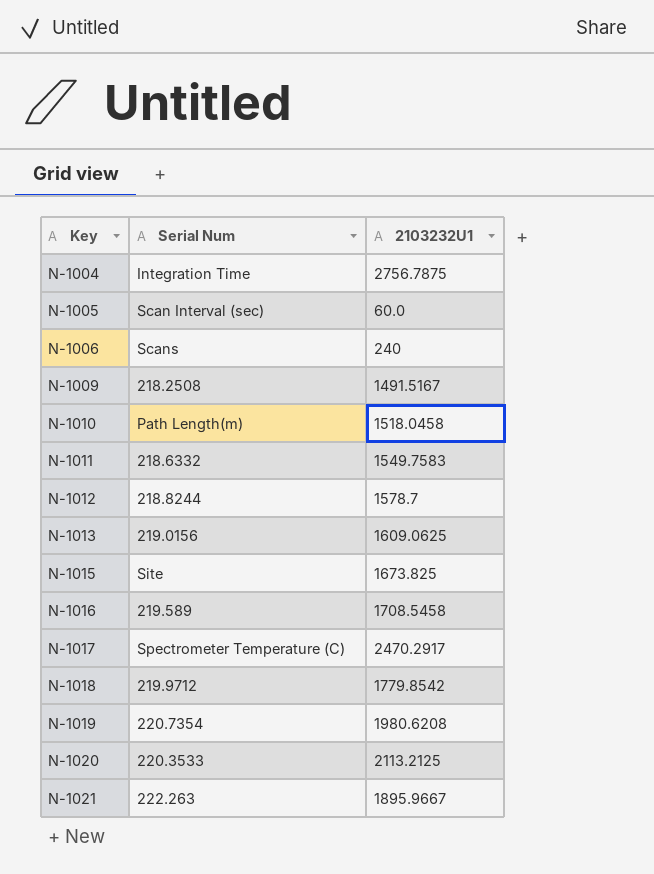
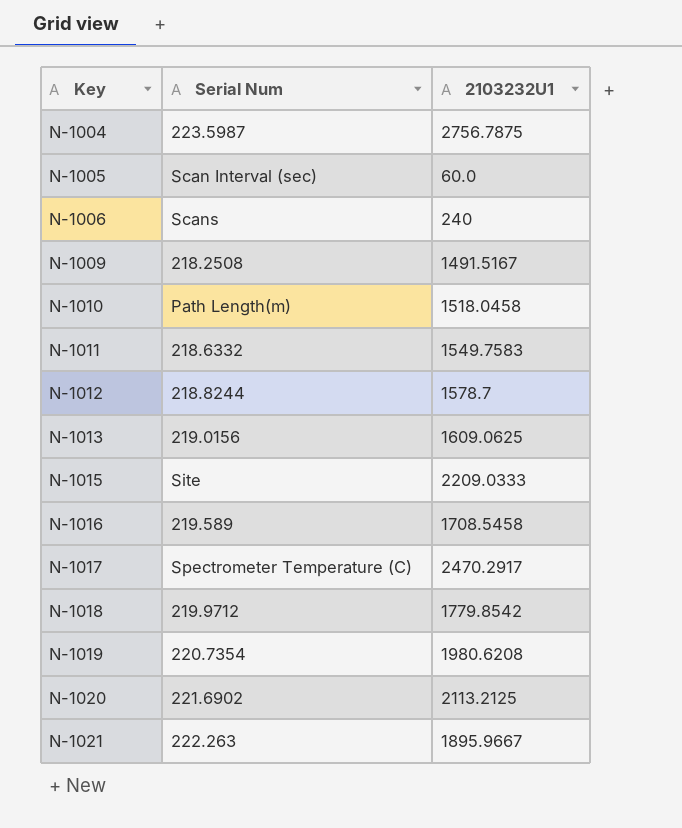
N-1004 | Serial Num: Integration Time -> 223.5987
N-1015 | 2103232U1: 1673.825 -> 2209.0333
N-1020 | Serial Num: 220.3533 -> 221.6902

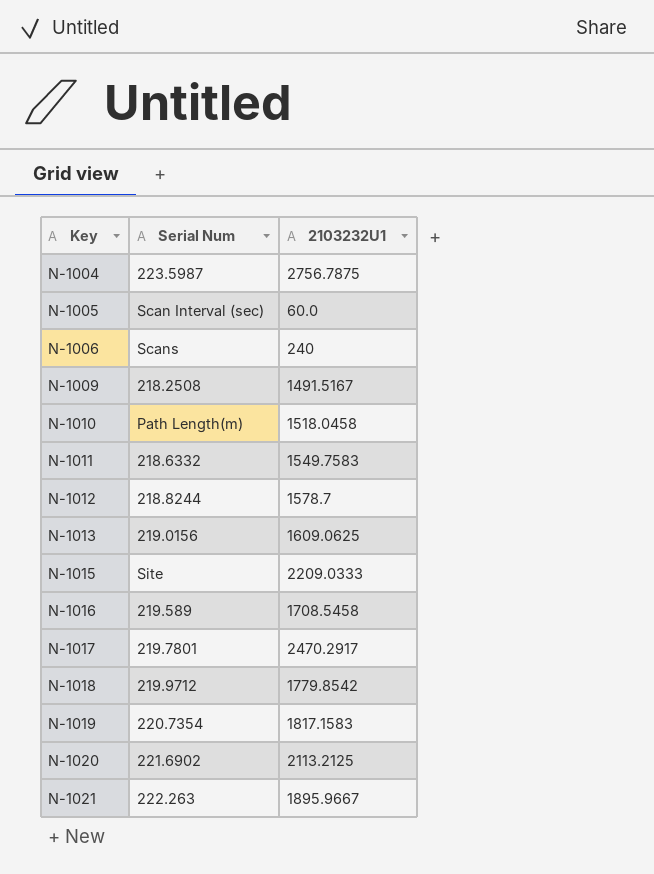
N-1017 | Serial Num: Spectrometer Temperature (C) -> 219.7801
N-1019 | 2103232U1: 1980.6208 -> 1817.1583

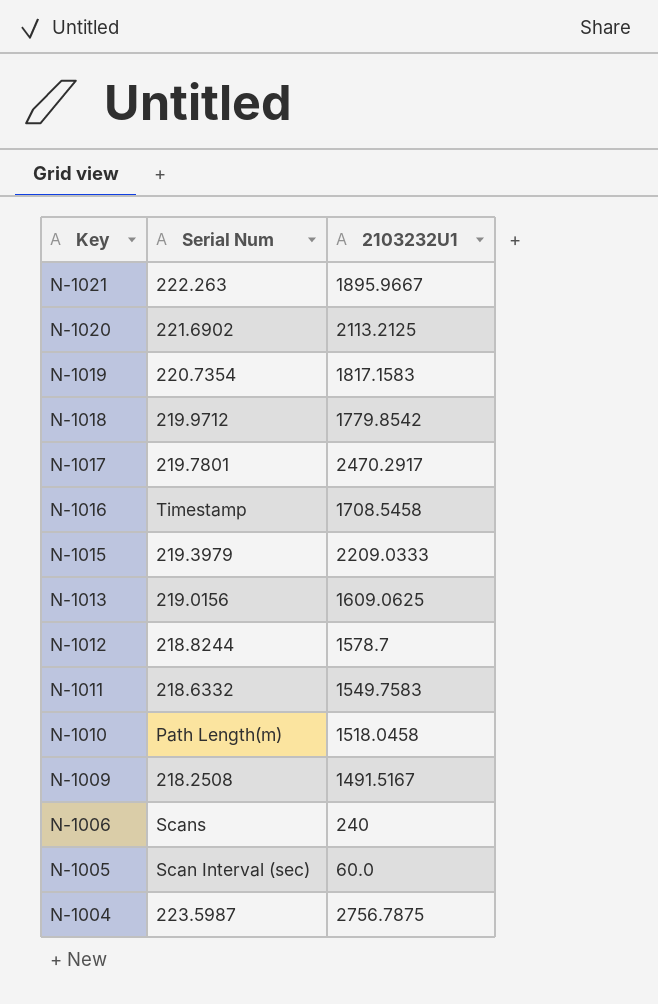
row order: Key ascending -> Key descending
N-1016 | Serial Num: 219.589 -> Timestamp
N-1015 | Serial Num: Site -> 219.3979

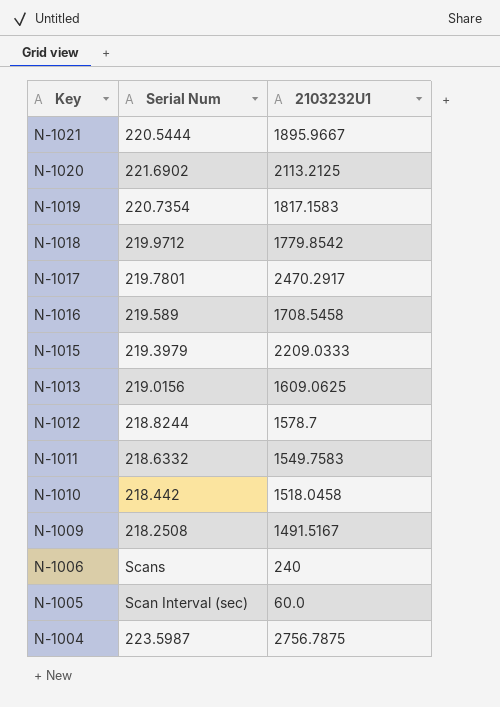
N-1021 | Serial Num: 222.263 -> 220.5444
N-1016 | Serial Num: Timestamp -> 219.589
N-1010 | Serial Num: Path Length(m) -> 218.442

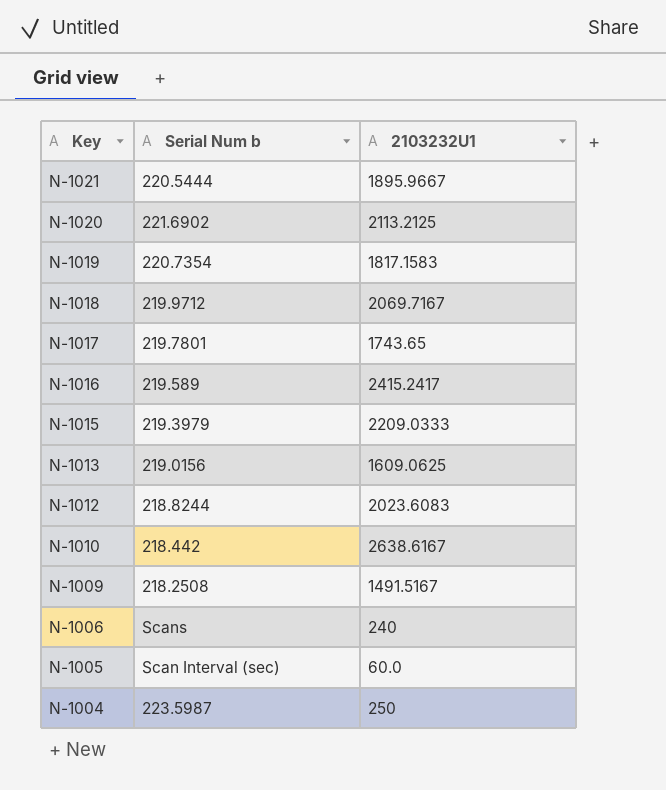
column name: Serial Num -> Serial Num b
row N-1011: 218.6332 | 1549.7583 -> none
N-1018 | 2103232U1: 1779.8542 -> 2069.7167
N-1017 | 2103232U1: 2470.2917 -> 1743.65
N-1016 | 2103232U1: 1708.5458 -> 2415.2417
N-1012 | 2103232U1: 1578.7 -> 2023.6083
N-1010 | 2103232U1: 1518.0458 -> 2638.6167
N-1004 | 2103232U1: 2756.7875 -> 250

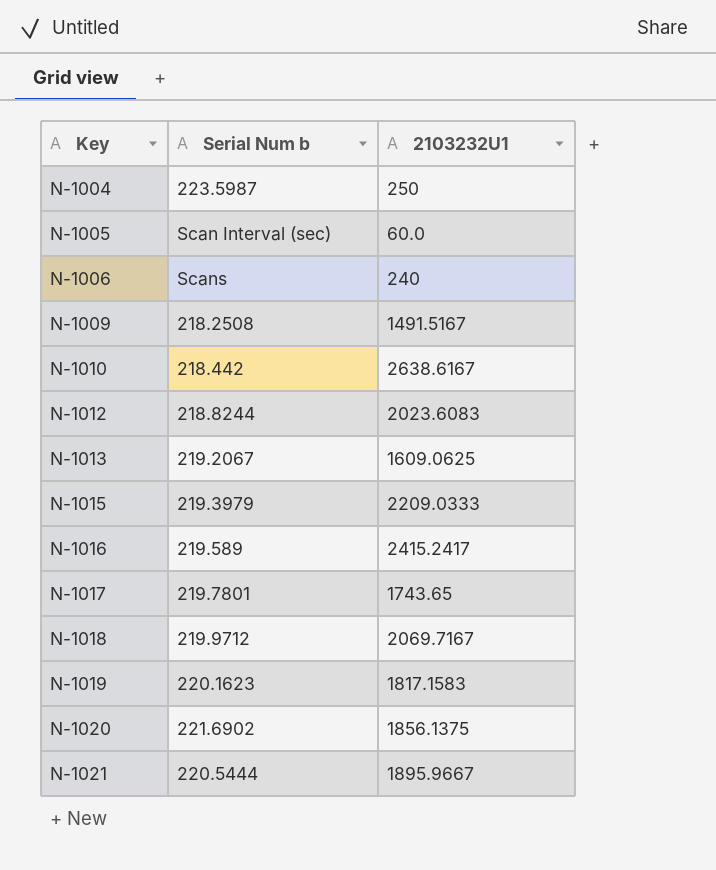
row order: Key descending -> Key ascending
N-1013 | Serial Num b: 219.0156 -> 219.2067
N-1019 | Serial Num b: 220.7354 -> 220.1623
N-1020 | 2103232U1: 2113.2125 -> 1856.1375

